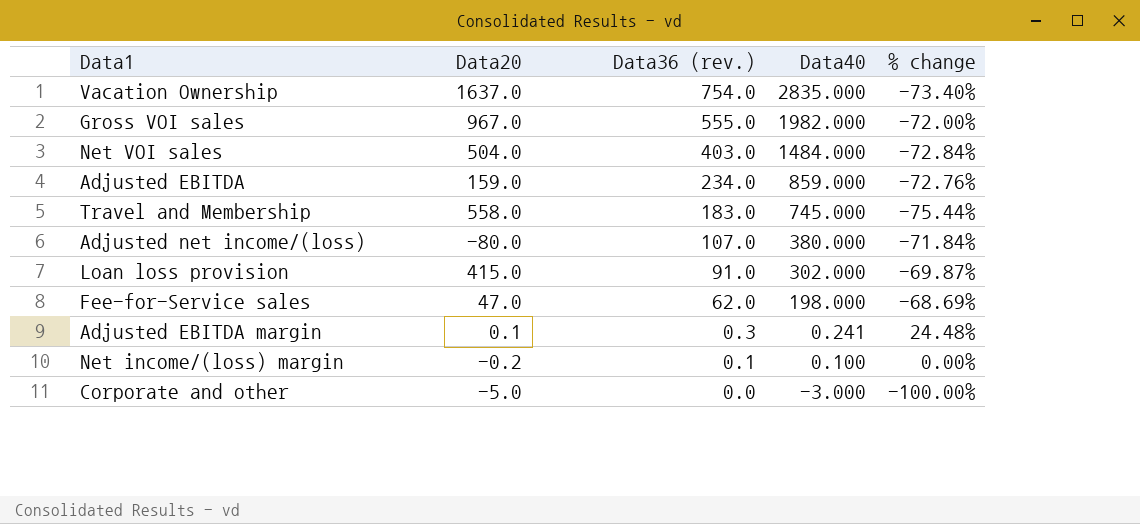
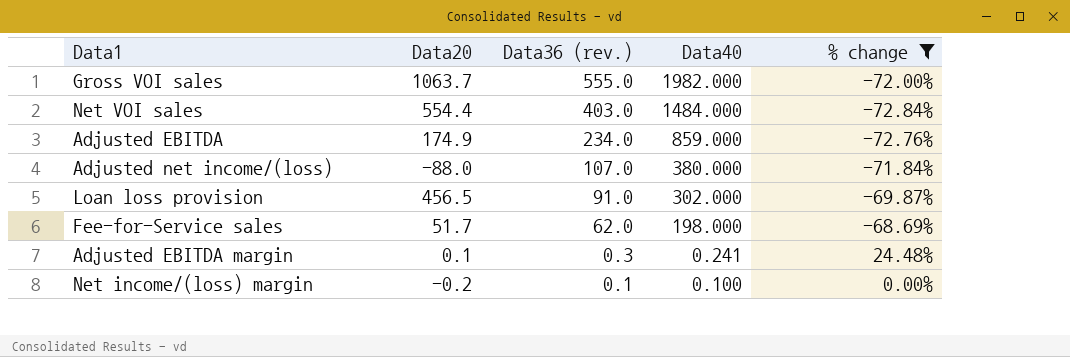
filter: none -> % change >= -72.84%
Gross VOI sales | Data20: 967.0 -> 1063.7
Net VOI sales | Data20: 504.0 -> 554.4
Adjusted EBITDA | Data20: 159.0 -> 174.9
Adjusted net income/(loss) | Data20: -80.0 -> -88.0
Loan loss provision | Data20: 415.0 -> 456.5
Fee-for-Service sales | Data20: 47.0 -> 51.7

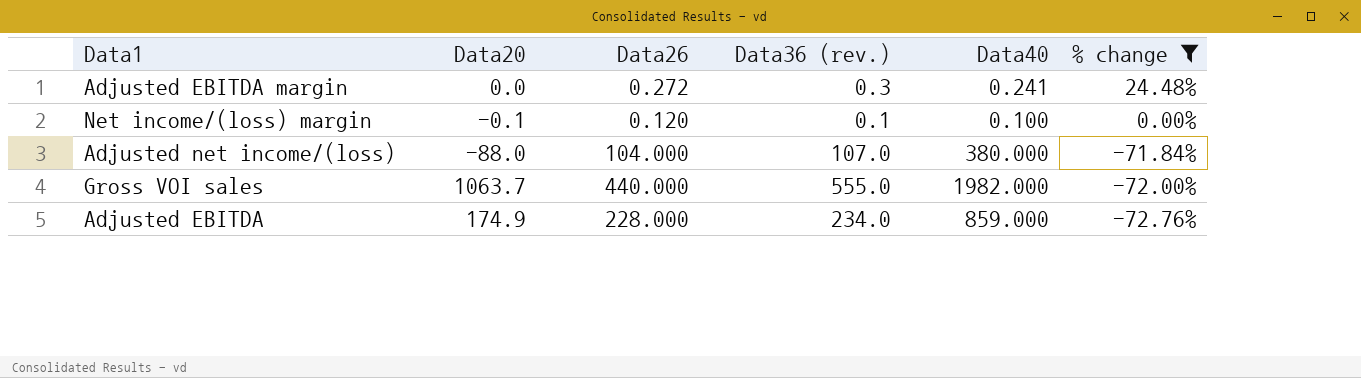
row order: Data36 (rev.) descending -> % change descending
column Data26 | position: none -> 3
row Net VOI sales: 554.4 | 403.0 | 1484.000 | -72.84% -> none
row Loan loss provision: 456.5 | 91.0 | 302.000 | -69.87% -> none
row Fee-for-Service sales: 51.7 | 62.0 | 198.000 | -68.69% -> none
Adjusted EBITDA margin | Data20: 0.1 -> 0.0
Net income/(loss) margin | Data20: -0.2 -> -0.1

